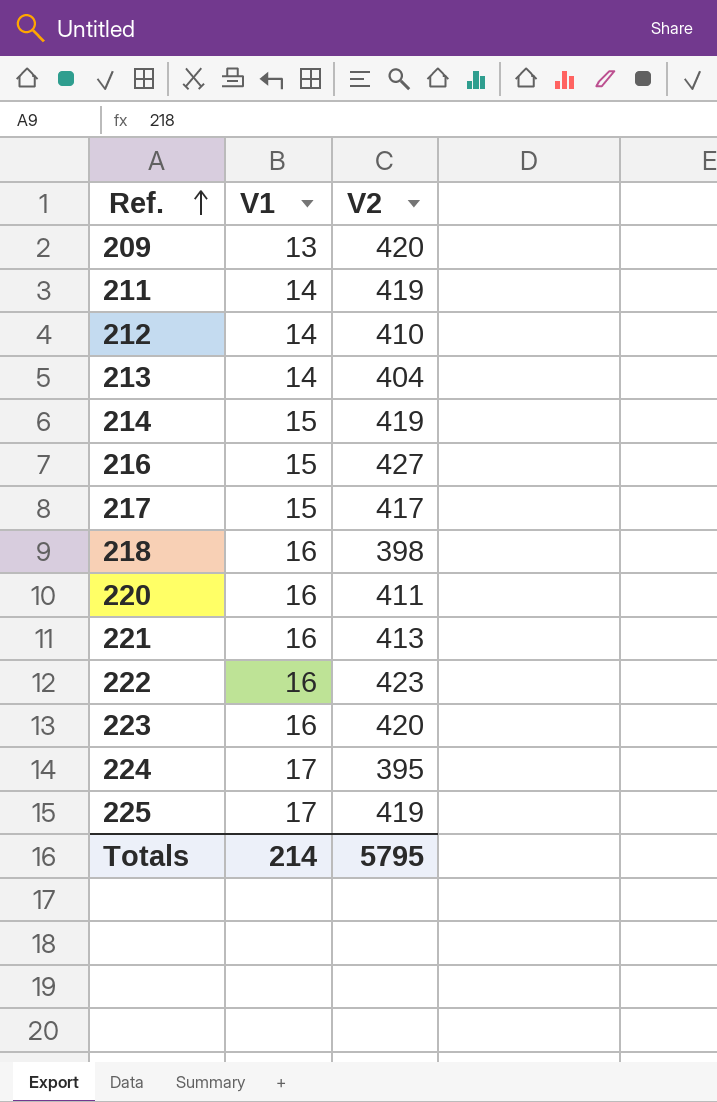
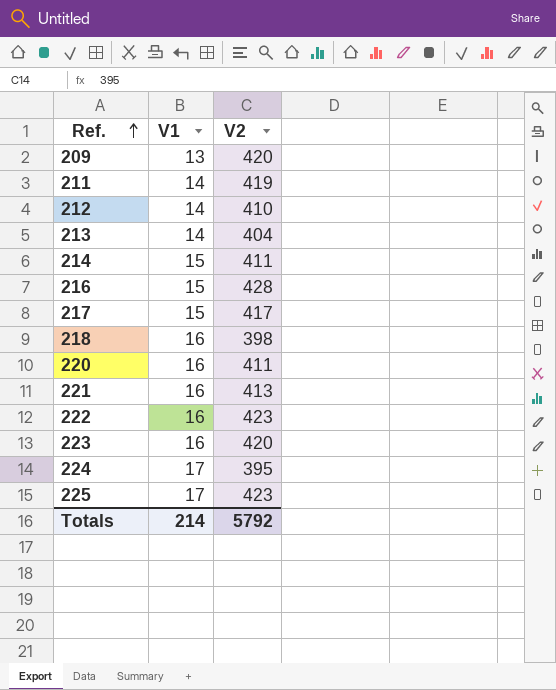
214 | V2: 419 -> 411
216 | V2: 427 -> 428
225 | V2: 419 -> 423
Totals | V2: 5795 -> 5792

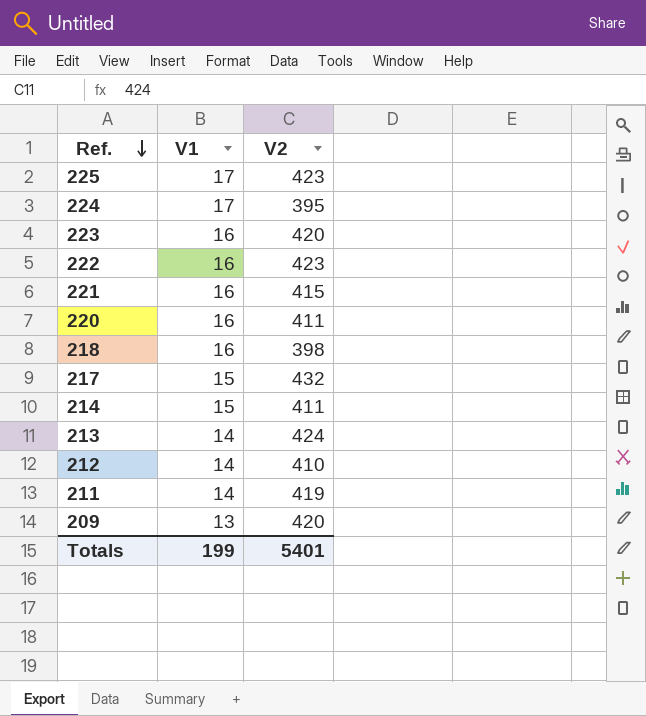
row order: Ref. ascending -> Ref. descending
row 216: 15 | 428 -> none
221 | V2: 413 -> 415
217 | V2: 417 -> 432
213 | V2: 404 -> 424
Totals | V1: 214 -> 199
Totals | V2: 5792 -> 5401

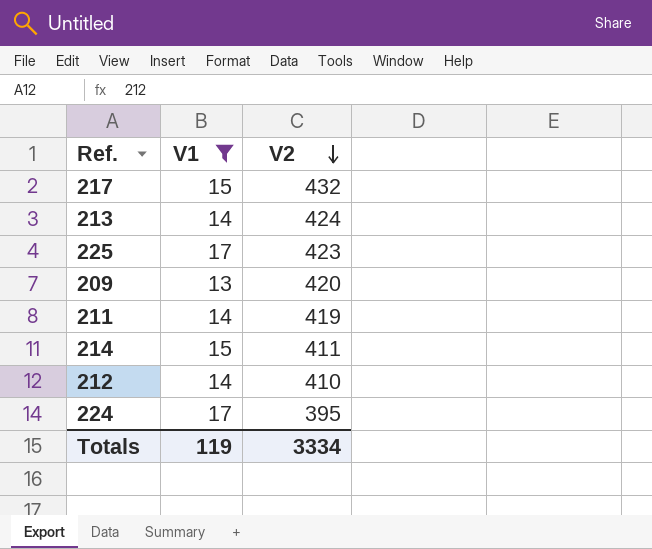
filter: none -> V1 != 16
row order: Ref. descending -> V2 descending
Totals | V1: 199 -> 119
Totals | V2: 5401 -> 3334

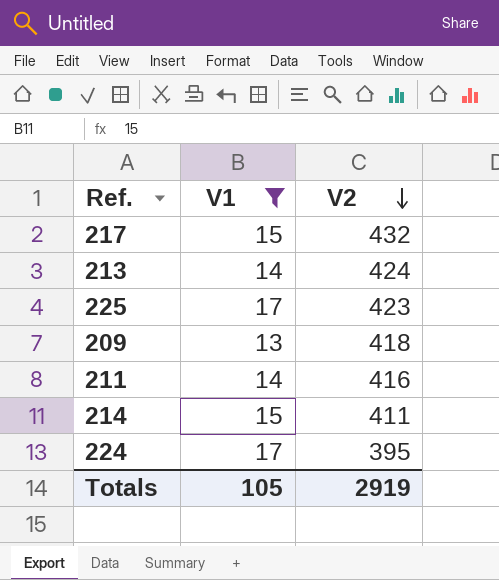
row 212: 14 | 410 -> none
209 | V2: 420 -> 418
211 | V2: 419 -> 416
Totals | V1: 119 -> 105
Totals | V2: 3334 -> 2919

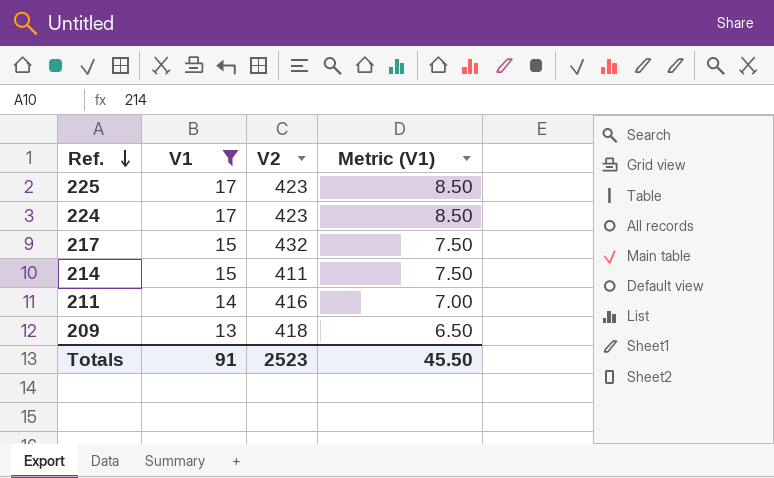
row order: V2 descending -> Ref. descending
column Metric (V1) | formula: none -> [V1] * 0.5
row 213: 14 | 424 -> none
224 | V2: 395 -> 423
Totals | V1: 105 -> 91
Totals | V2: 2919 -> 2523

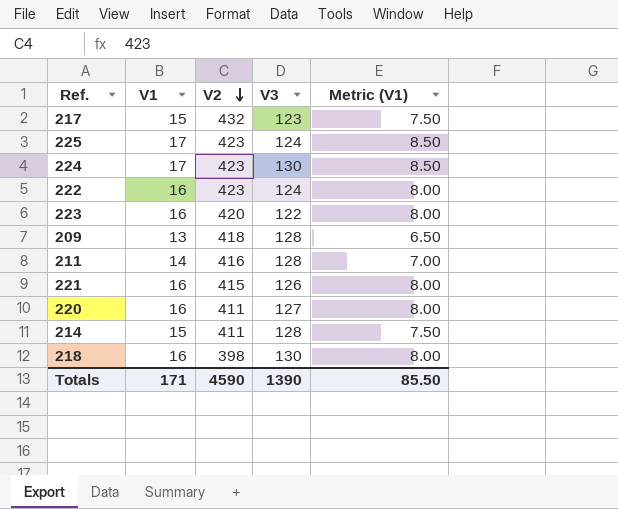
filter: V1 != 16 -> none
row order: Ref. descending -> V2 descending
column V3 | position: none -> 4
Totals | V1: 91 -> 171
Totals | V2: 2523 -> 4590
Totals | Metric (V1): 45.50 -> 85.50

